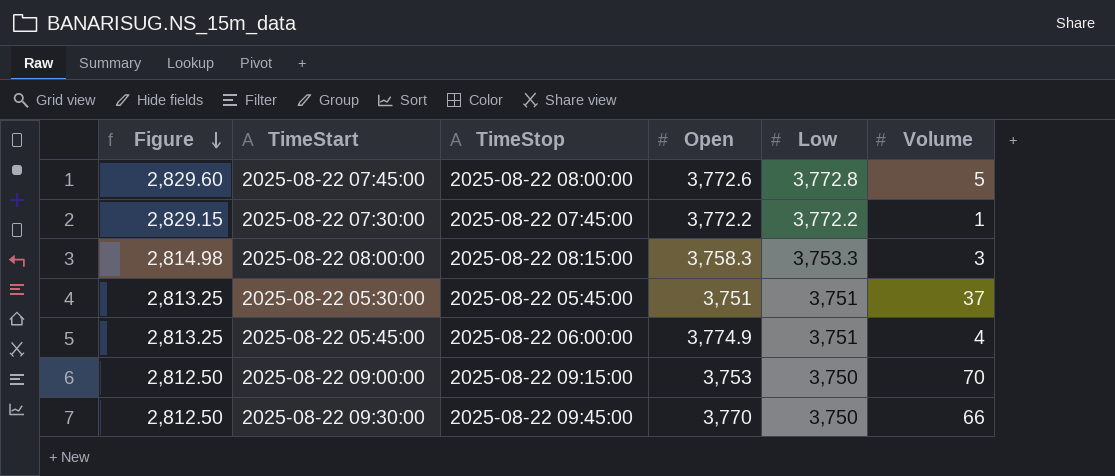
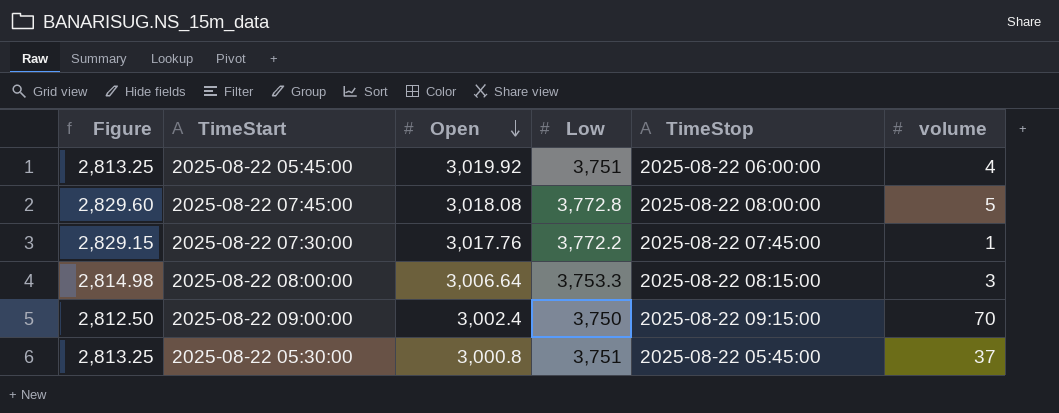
row order: Figure descending -> Open descending
column TimeStop | position: 3 -> 5
column name: Volume -> volume
row 2025-08-22 09:30:00: 2,812.50 | 2025-08-22 09:45:00 | 3,770 | 3,750 | 66 -> none
2025-08-22 05:45:00 | Open: 3,774.9 -> 3,019.92
2025-08-22 07:45:00 | Open: 3,772.6 -> 3,018.08
2025-08-22 07:30:00 | Open: 3,772.2 -> 3,017.76
2025-08-22 08:00:00 | Open: 3,758.3 -> 3,006.64
2025-08-22 09:00:00 | Open: 3,753 -> 3,002.4
2025-08-22 05:30:00 | Open: 3,751 -> 3,000.8

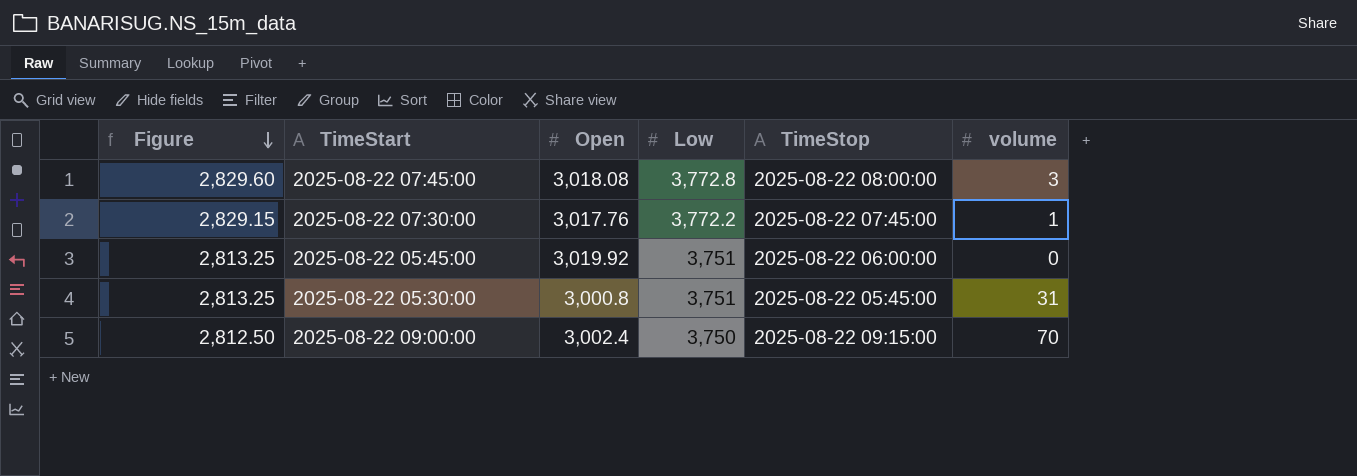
row order: Open descending -> Figure descending
row 2025-08-22 08:00:00: 2,814.98 | 3,006.64 | 3,753.3 | 2025-08-22 08:15:00 | 3 -> none
2025-08-22 07:45:00 | volume: 5 -> 3
2025-08-22 05:45:00 | volume: 4 -> 0
2025-08-22 05:30:00 | volume: 37 -> 31

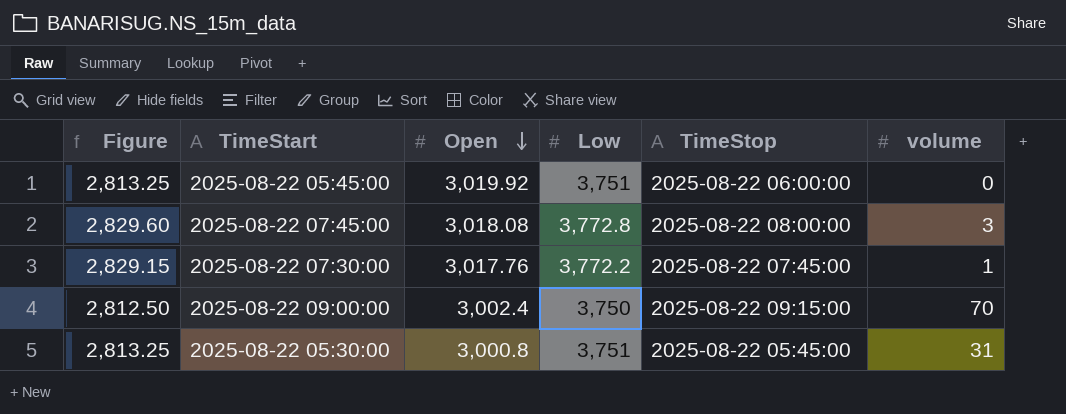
row order: Figure descending -> Open descending

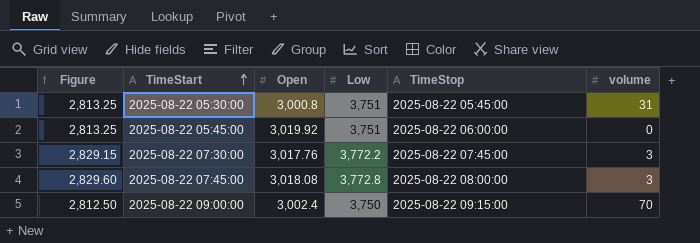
row order: Open descending -> TimeStart ascending
2025-08-22 07:30:00 | volume: 1 -> 3

